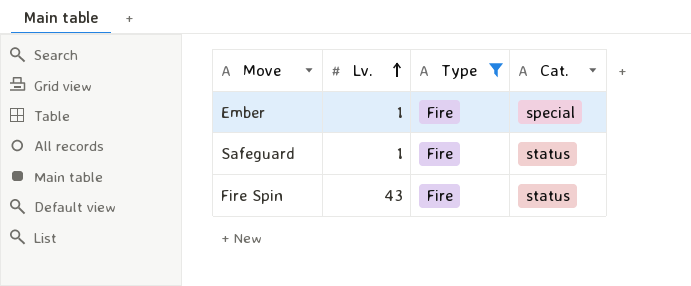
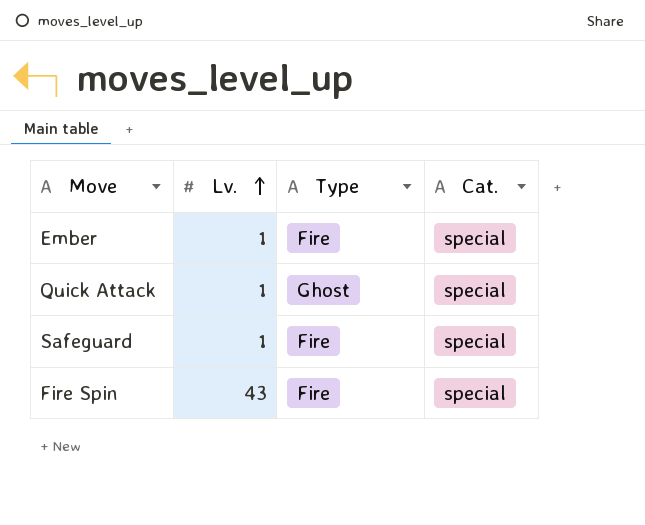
filter: Type = Fire -> none
Safeguard | Cat.: status -> special
Fire Spin | Cat.: status -> special

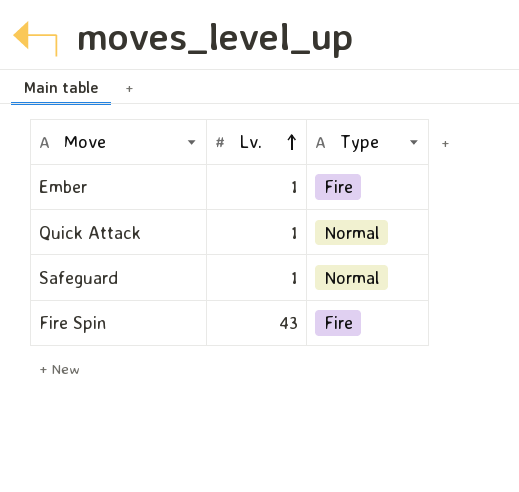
column Cat. | position: 4 -> none
Quick Attack | Type: Ghost -> Normal
Safeguard | Type: Fire -> Normal

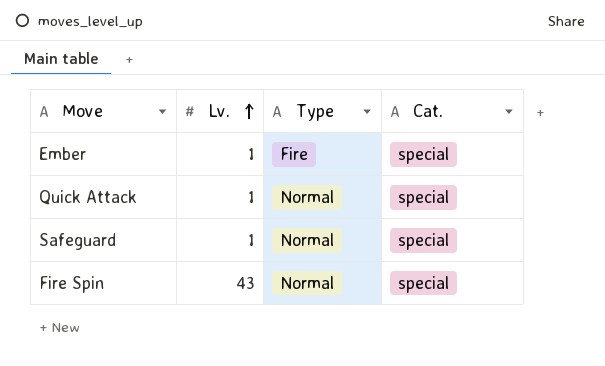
column Cat. | position: none -> 4
Fire Spin | Type: Fire -> Normal

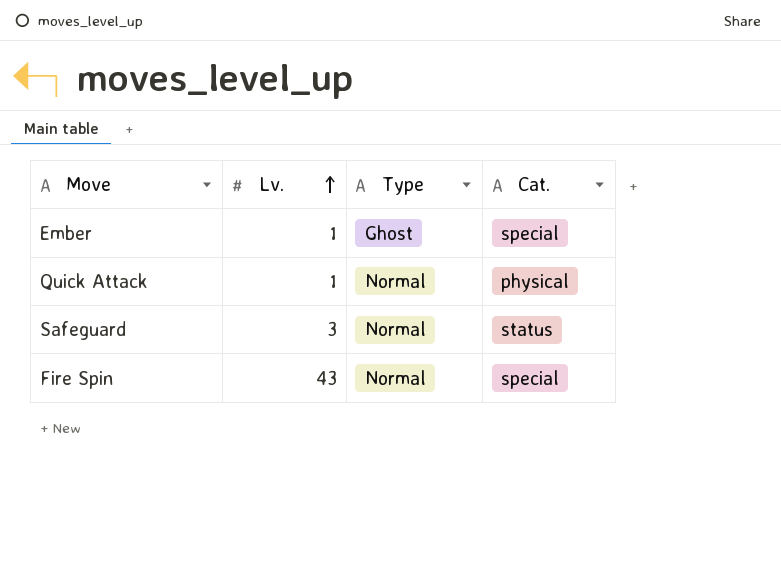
Ember | Type: Fire -> Ghost
Quick Attack | Cat.: special -> physical
Safeguard | Lv.: 1 -> 3
Safeguard | Cat.: special -> status

